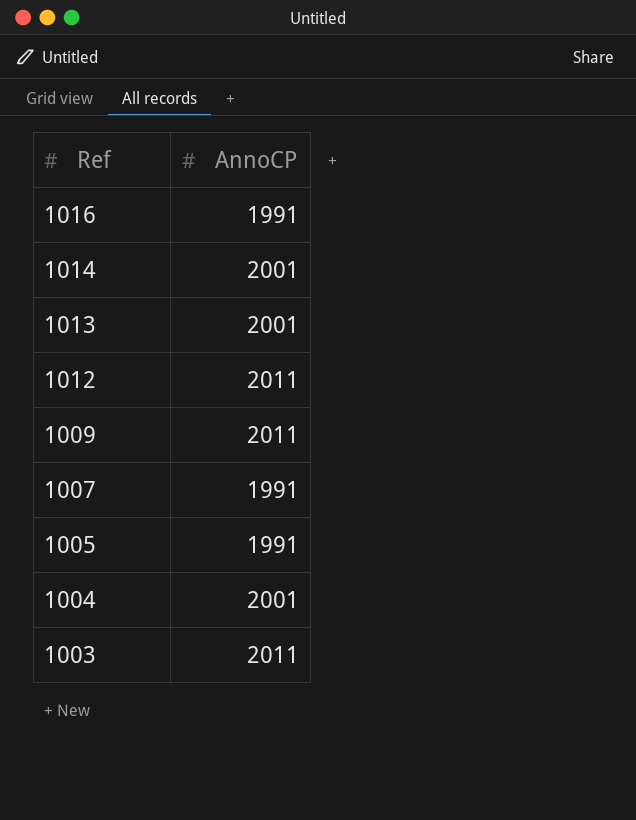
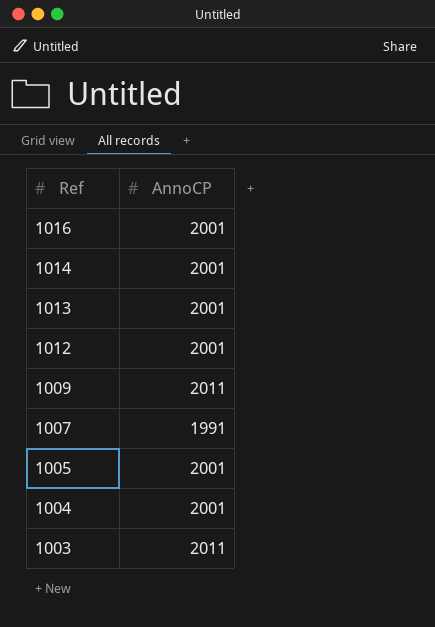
1016 | AnnoCP: 1991 -> 2001
1012 | AnnoCP: 2011 -> 2001
1005 | AnnoCP: 1991 -> 2001

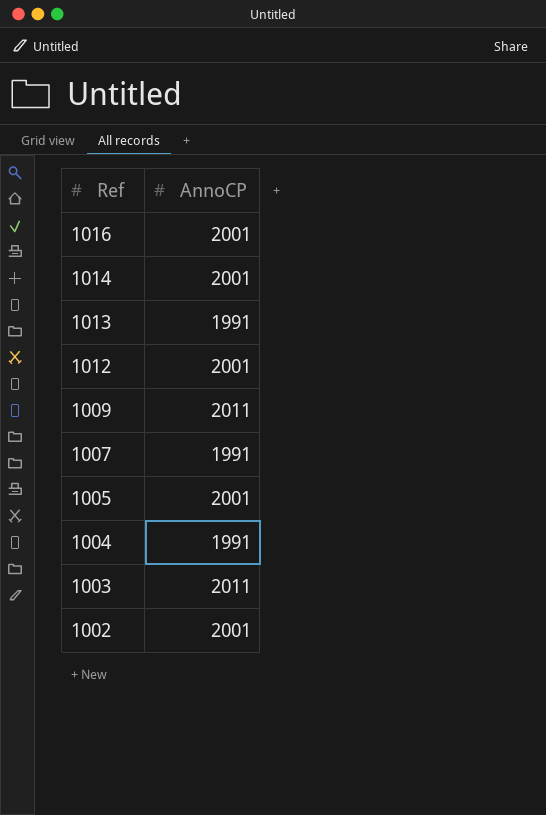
1013 | AnnoCP: 2001 -> 1991
1004 | AnnoCP: 2001 -> 1991
row 1002: none -> 2001

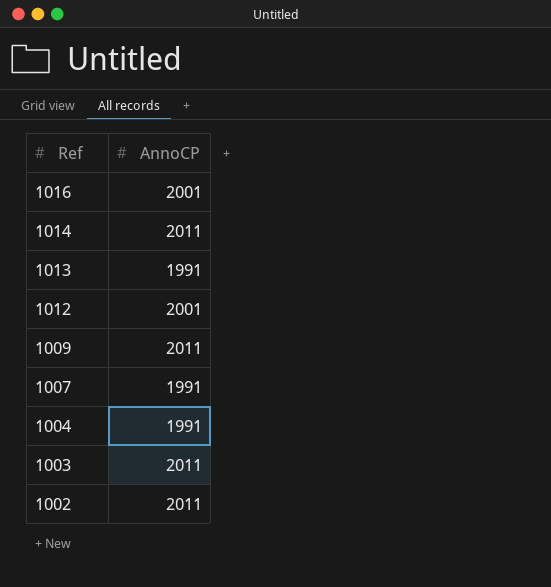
row 1005: 2001 -> none
1014 | AnnoCP: 2001 -> 2011
1002 | AnnoCP: 2001 -> 2011

